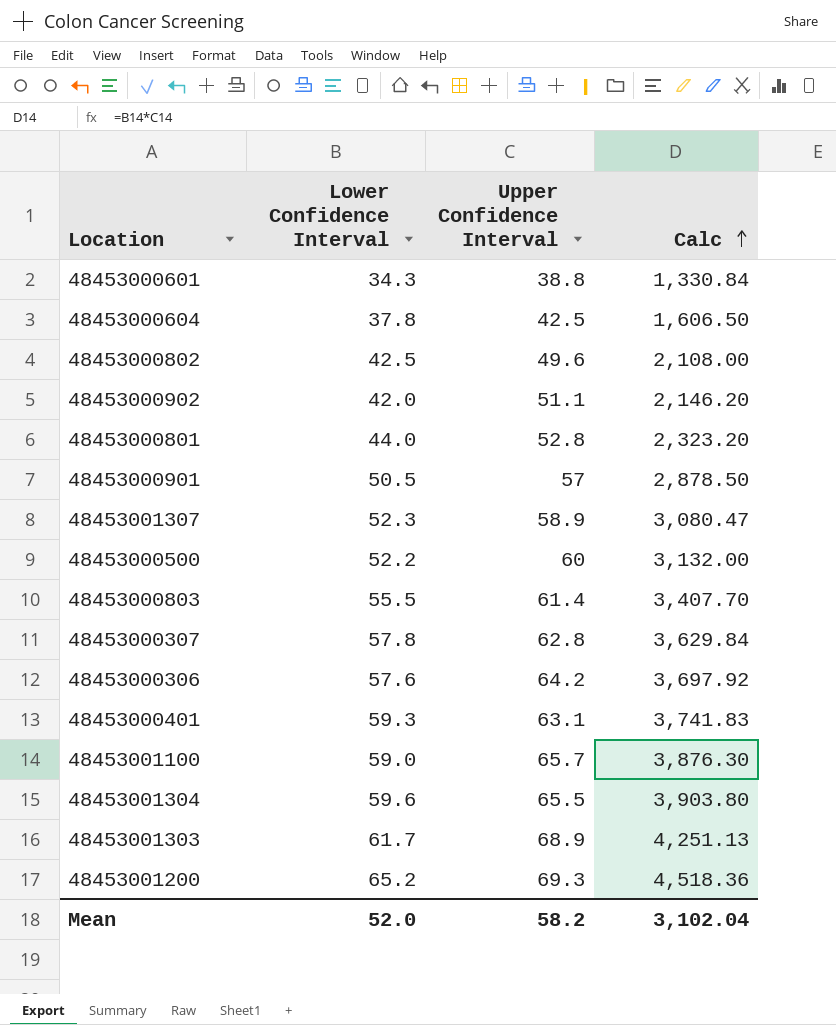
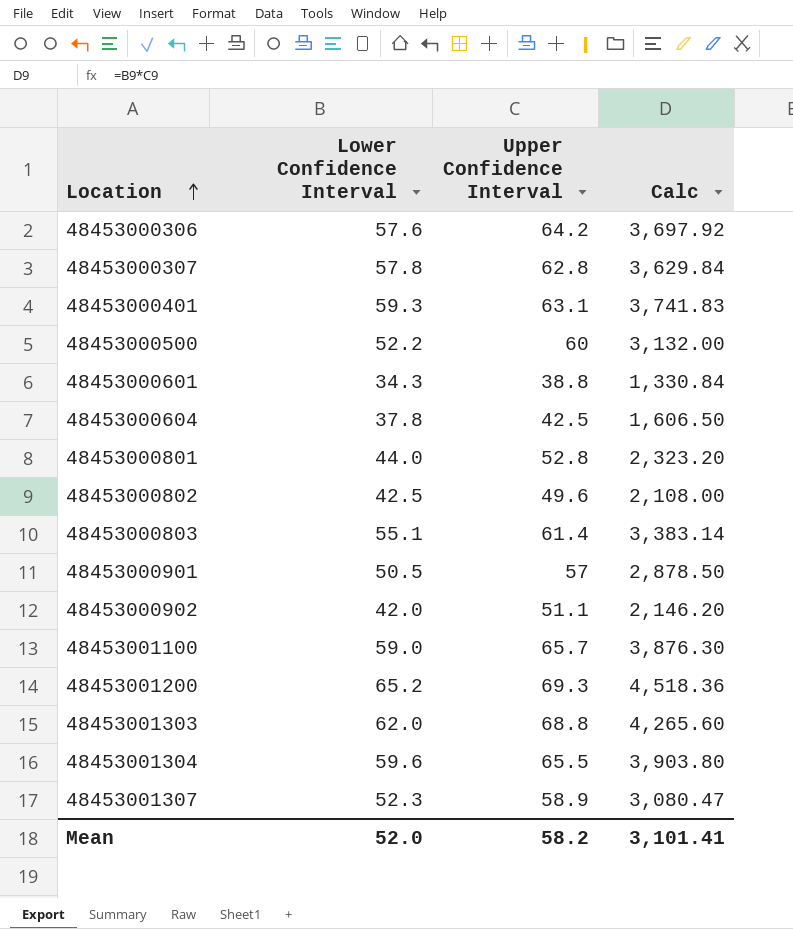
row order: Calc ascending -> Location ascending
48453000803 | Lower Confidence Interval: 55.5 -> 55.1
48453000803 | Calc: 3,407.70 -> 3,383.14
48453001303 | Lower Confidence Interval: 61.7 -> 62.0
48453001303 | Upper Confidence Interval: 68.9 -> 68.8
48453001303 | Calc: 4,251.13 -> 4,265.60
Mean | Calc: 3,102.04 -> 3,101.41

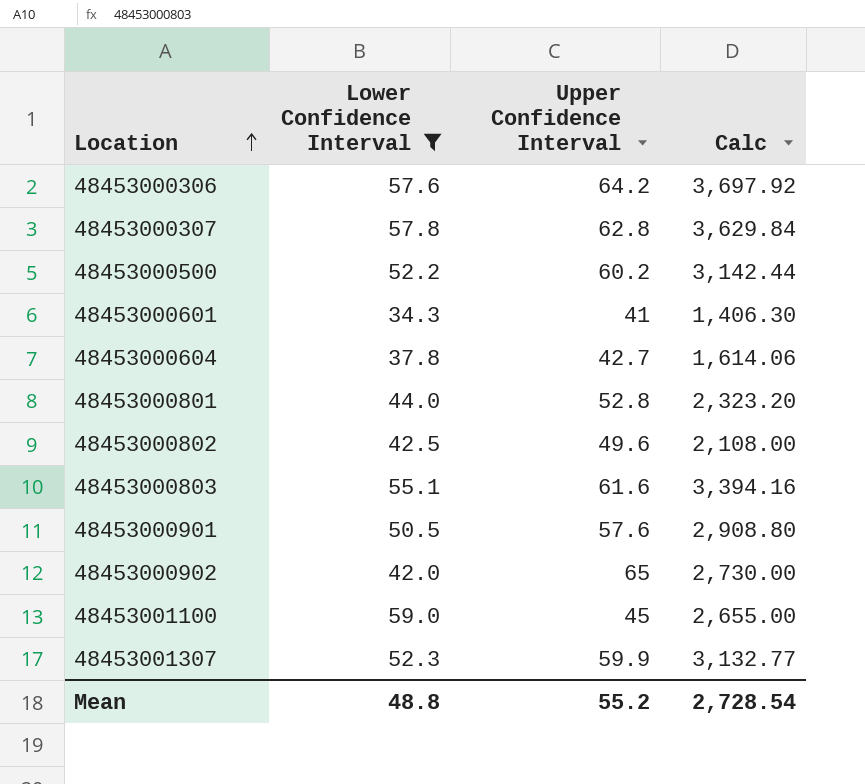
filter: none -> Lower Confidence Interval <= 59.0
48453000500 | Upper Confidence Interval: 60 -> 60.2
48453000500 | Calc: 3,132.00 -> 3,142.44
48453000601 | Upper Confidence Interval: 38.8 -> 41
48453000601 | Calc: 1,330.84 -> 1,406.30
48453000604 | Upper Confidence Interval: 42.5 -> 42.7
48453000604 | Calc: 1,606.50 -> 1,614.06
48453000803 | Upper Confidence Interval: 61.4 -> 61.6
48453000803 | Calc: 3,383.14 -> 3,394.16
48453000901 | Upper Confidence Interval: 57 -> 57.6
48453000901 | Calc: 2,878.50 -> 2,908.80
48453000902 | Upper Confidence Interval: 51.1 -> 65
48453000902 | Calc: 2,146.20 -> 2,730.00
48453001100 | Upper Confidence Interval: 65.7 -> 45
48453001100 | Calc: 3,876.30 -> 2,655.00
48453001307 | Upper Confidence Interval: 58.9 -> 59.9
48453001307 | Calc: 3,080.47 -> 3,132.77
Mean | Lower Confidence Interval: 52.0 -> 48.8
Mean | Upper Confidence Interval: 58.2 -> 55.2
Mean | Calc: 3,101.41 -> 2,728.54

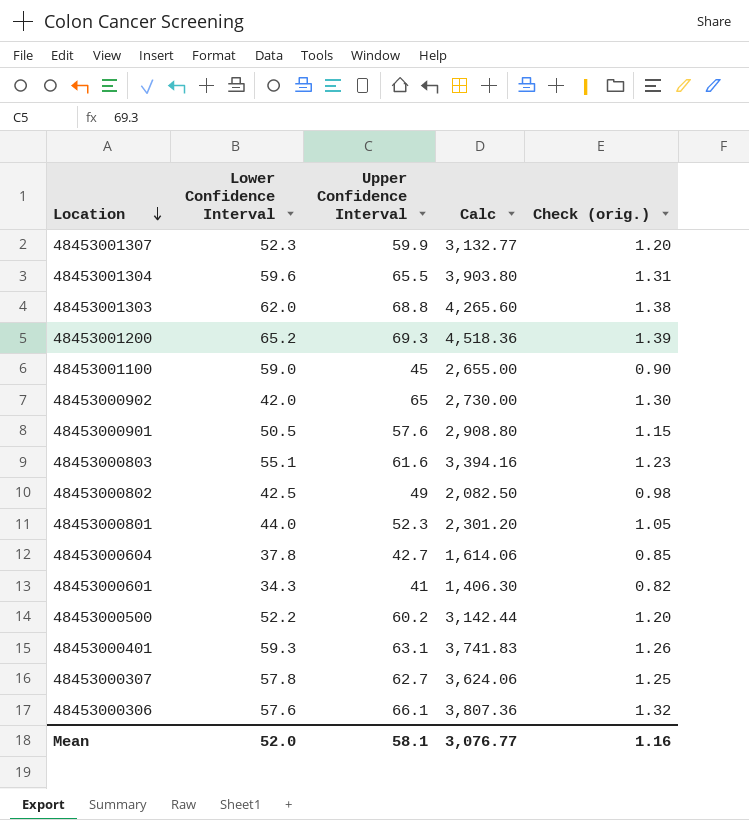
filter: Lower Confidence Interval <= 59.0 -> none
row order: Location ascending -> Location descending
column Check (orig.) | formula: none -> [Upper Confidence Interval] * 0.02
48453000802 | Upper Confidence Interval: 49.6 -> 49
48453000802 | Calc: 2,108.00 -> 2,082.50
48453000801 | Upper Confidence Interval: 52.8 -> 52.3
48453000801 | Calc: 2,323.20 -> 2,301.20
48453000307 | Upper Confidence Interval: 62.8 -> 62.7
48453000307 | Calc: 3,629.84 -> 3,624.06
48453000306 | Upper Confidence Interval: 64.2 -> 66.1
48453000306 | Calc: 3,697.92 -> 3,807.36
Mean | Lower Confidence Interval: 48.8 -> 52.0
Mean | Upper Confidence Interval: 55.2 -> 58.1
Mean | Calc: 2,728.54 -> 3,076.77

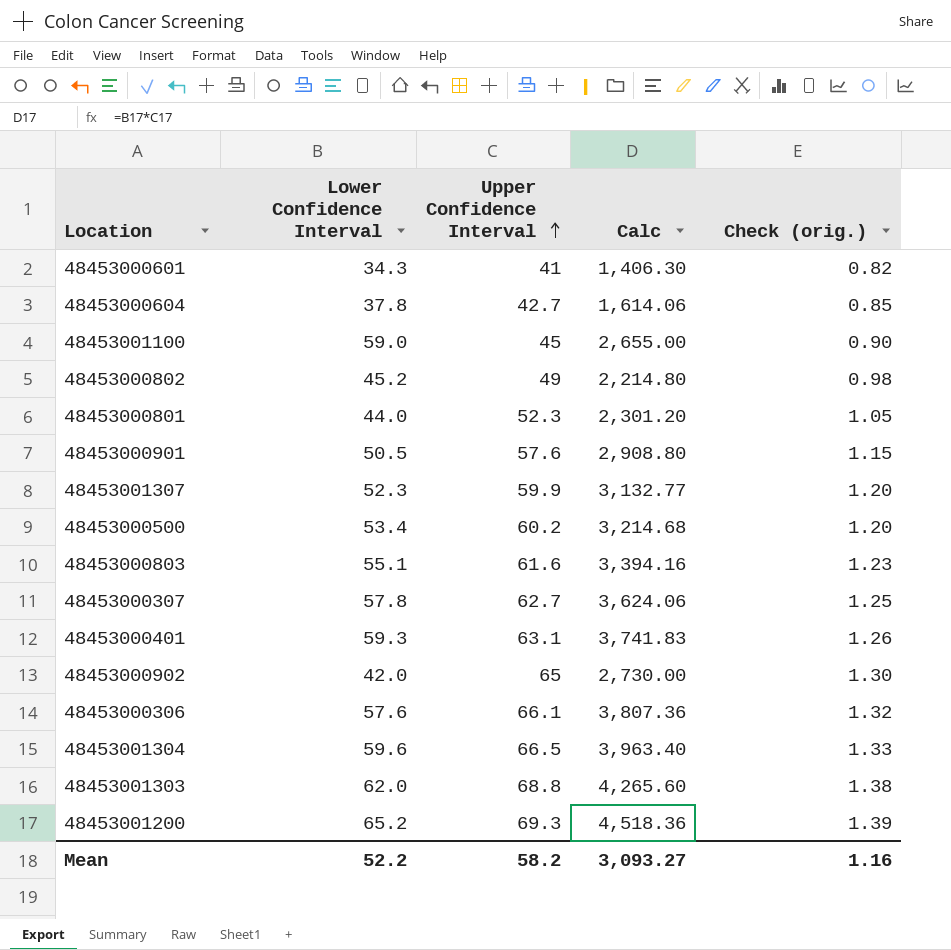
row order: Location descending -> Upper Confidence Interval ascending
48453000802 | Lower Confidence Interval: 42.5 -> 45.2
48453000802 | Calc: 2,082.50 -> 2,214.80
48453000500 | Lower Confidence Interval: 52.2 -> 53.4
48453000500 | Calc: 3,142.44 -> 3,214.68
48453001304 | Upper Confidence Interval: 65.5 -> 66.5
48453001304 | Calc: 3,903.80 -> 3,963.40
48453001304 | Check (orig.): 1.31 -> 1.33
Mean | Lower Confidence Interval: 52.0 -> 52.2
Mean | Upper Confidence Interval: 58.1 -> 58.2
Mean | Calc: 3,076.77 -> 3,093.27

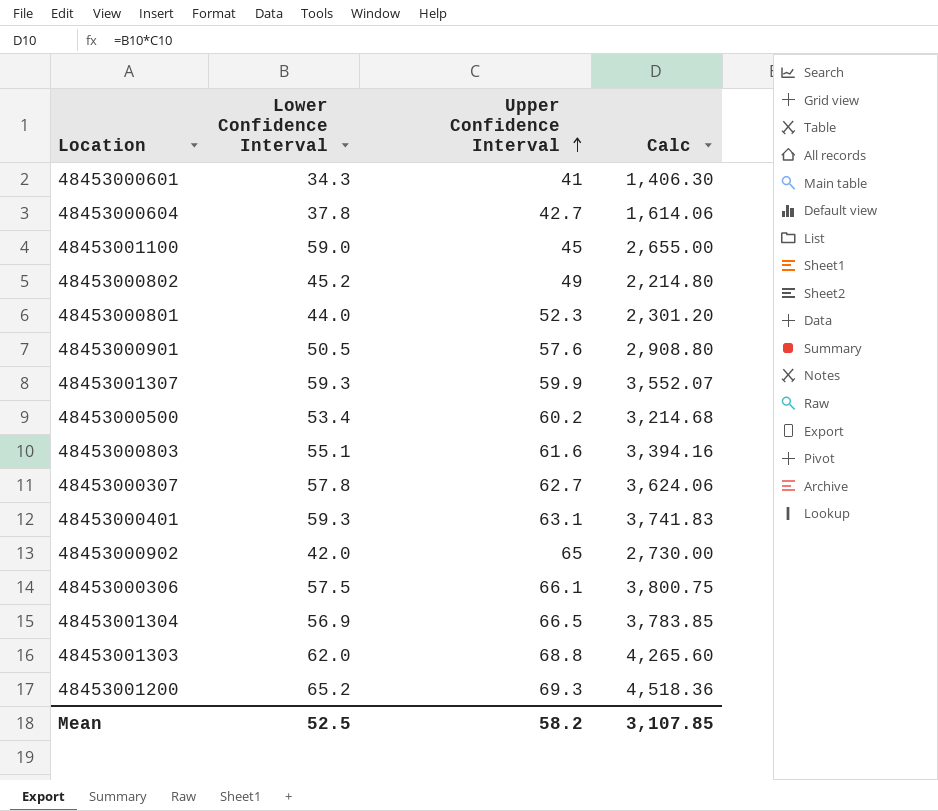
column Check (orig.) | formula: [Upper Confidence Interval] * 0.02 -> none
48453001307 | Lower Confidence Interval: 52.3 -> 59.3
48453001307 | Calc: 3,132.77 -> 3,552.07
48453000306 | Lower Confidence Interval: 57.6 -> 57.5
48453000306 | Calc: 3,807.36 -> 3,800.75
48453001304 | Lower Confidence Interval: 59.6 -> 56.9
48453001304 | Calc: 3,963.40 -> 3,783.85
Mean | Lower Confidence Interval: 52.2 -> 52.5
Mean | Calc: 3,093.27 -> 3,107.85

